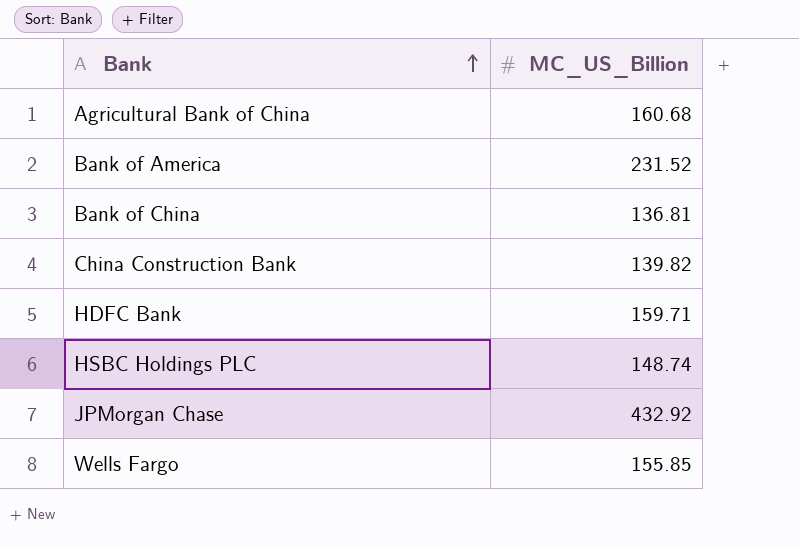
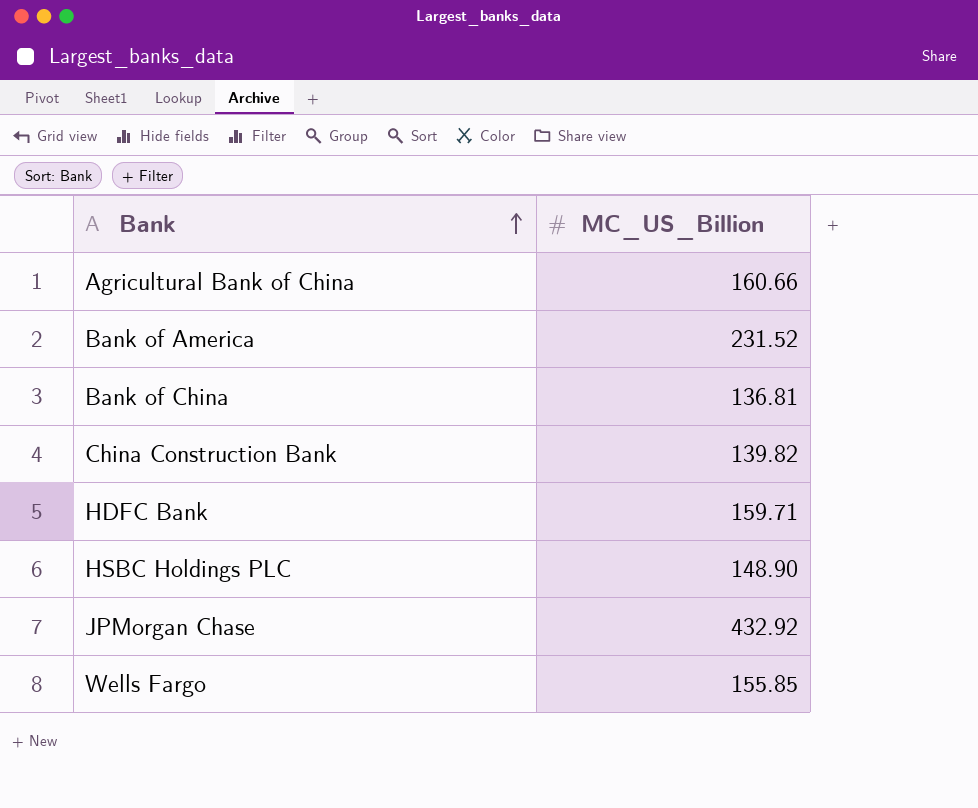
Agricultural Bank of China | MC_US_Billion: 160.68 -> 160.66
HSBC Holdings PLC | MC_US_Billion: 148.74 -> 148.90

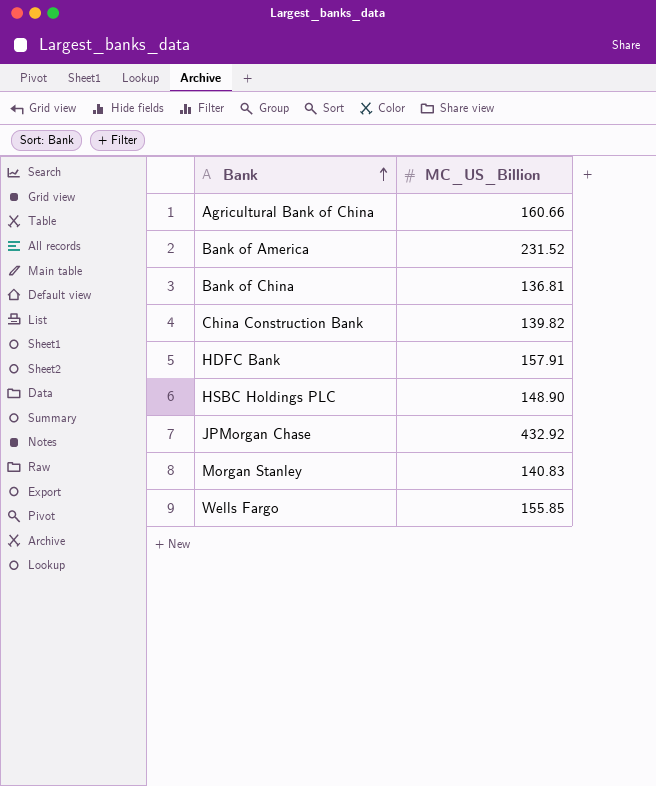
HDFC Bank | MC_US_Billion: 159.71 -> 157.91
row Morgan Stanley: none -> 140.83

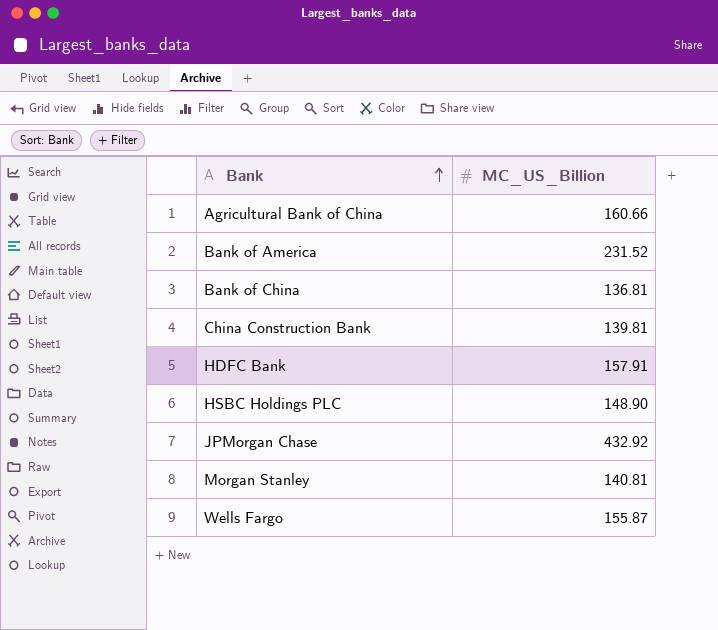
China Construction Bank | MC_US_Billion: 139.82 -> 139.81
Morgan Stanley | MC_US_Billion: 140.83 -> 140.81
Wells Fargo | MC_US_Billion: 155.85 -> 155.87

